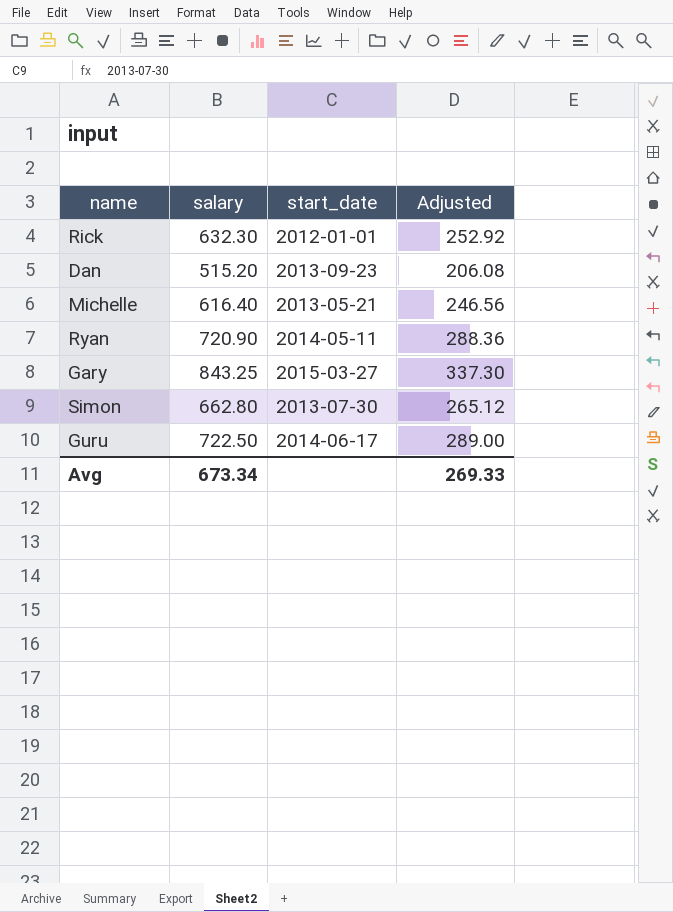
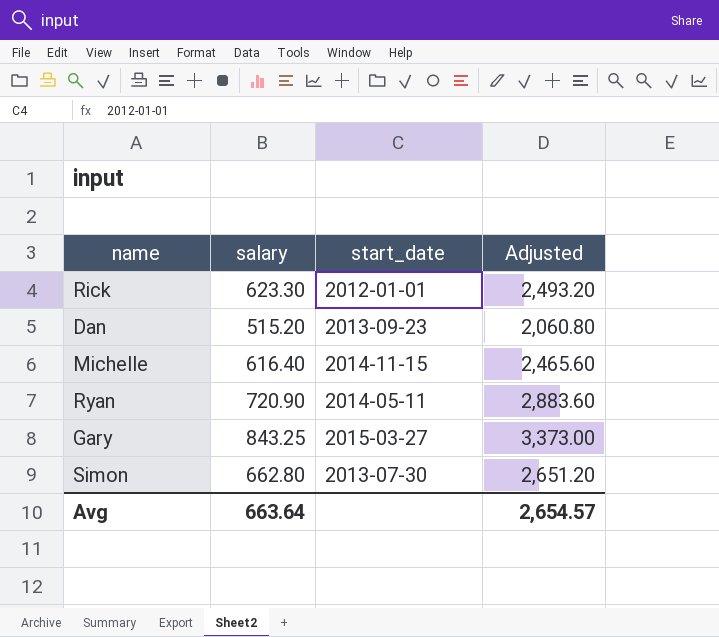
column Adjusted | formula: [salary] * 0.4 -> [salary] * 4
row Guru: 722.50 | 2014-06-17 | 289.00 -> none
Rick | salary: 632.30 -> 623.30
Michelle | start_date: 2013-05-21 -> 2014-11-15
Avg | salary: 673.34 -> 663.64
Avg | Adjusted: 269.33 -> 2,654.57

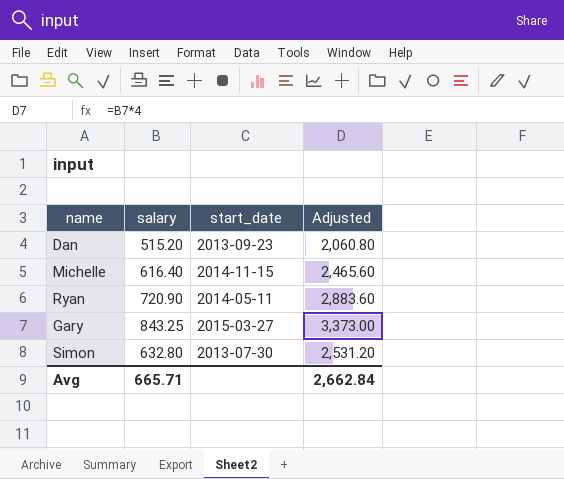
row Rick: 623.30 | 2012-01-01 | 2,493.20 -> none
Simon | salary: 662.80 -> 632.80
Simon | Adjusted: 2,651.20 -> 2,531.20
Avg | salary: 663.64 -> 665.71
Avg | Adjusted: 2,654.57 -> 2,662.84

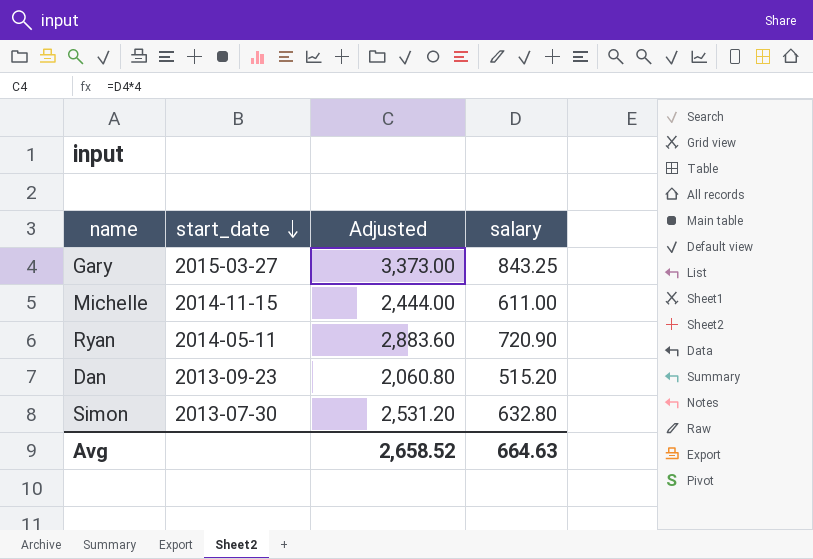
row order: none -> start_date descending
column salary | position: 2 -> 4
Michelle | Adjusted: 2,465.60 -> 2,444.00
Michelle | salary: 616.40 -> 611.00
Avg | Adjusted: 2,662.84 -> 2,658.52
Avg | salary: 665.71 -> 664.63

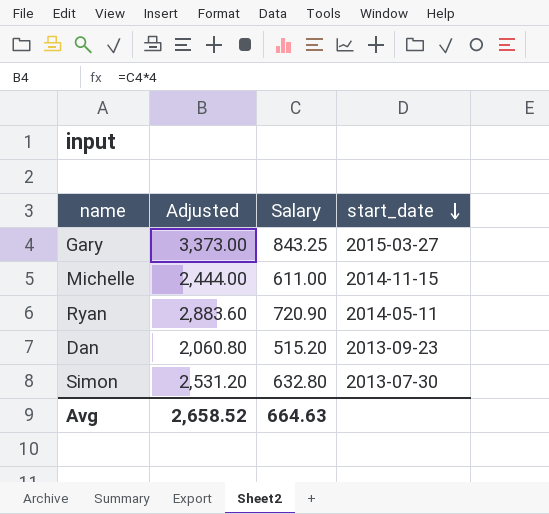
column name: salary -> Salary
column start_date | position: 2 -> 4

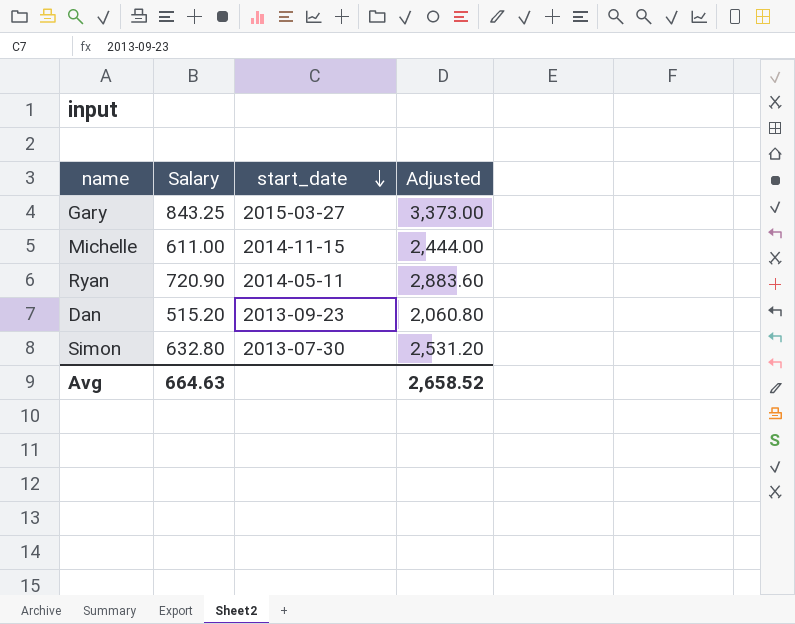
column Adjusted | position: 2 -> 4

